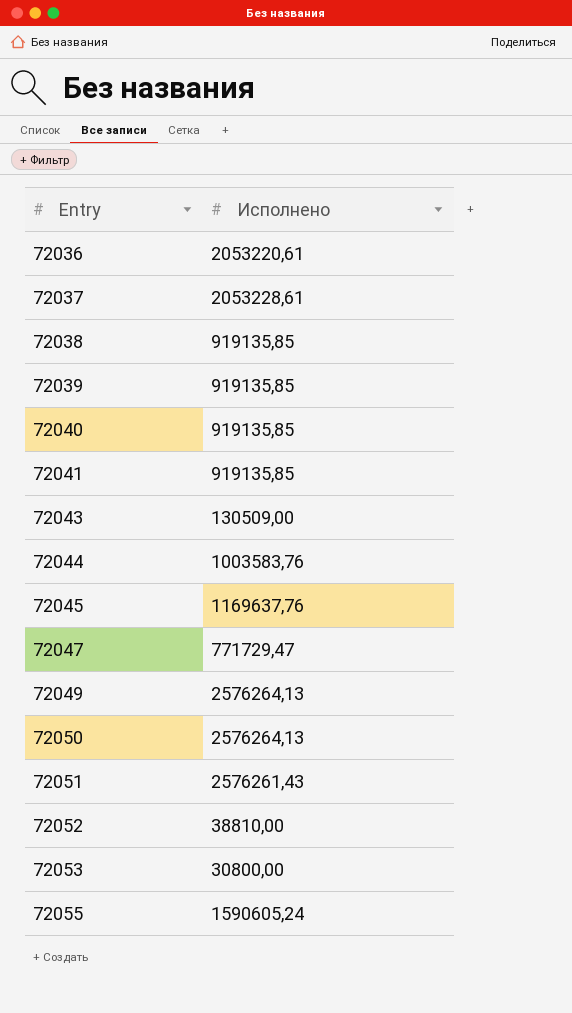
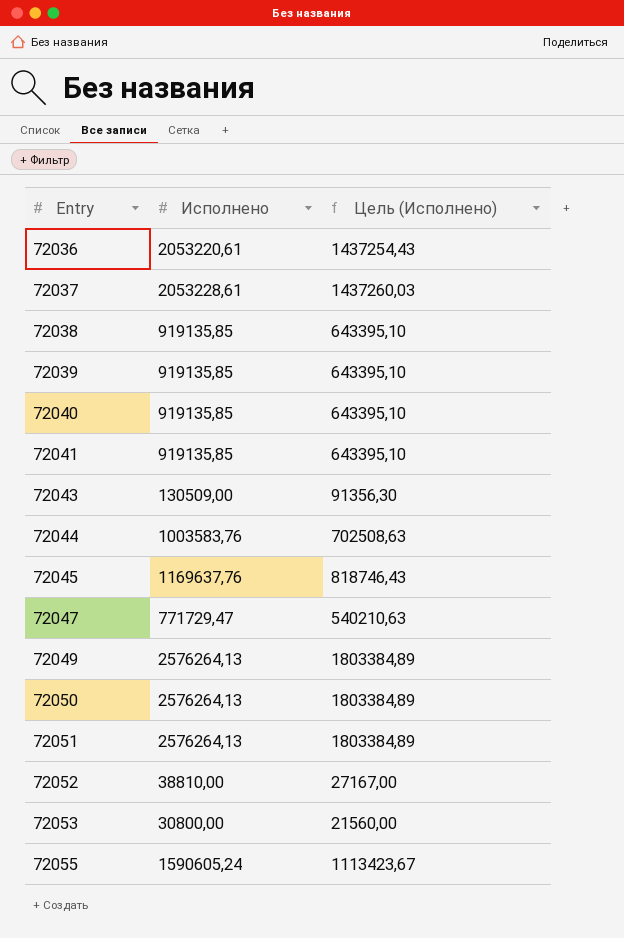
column Цель (Исполнено) | formula: none -> [Исполнено] * 0,7
72051 | Исполнено: 2576261,43 -> 2576264,13

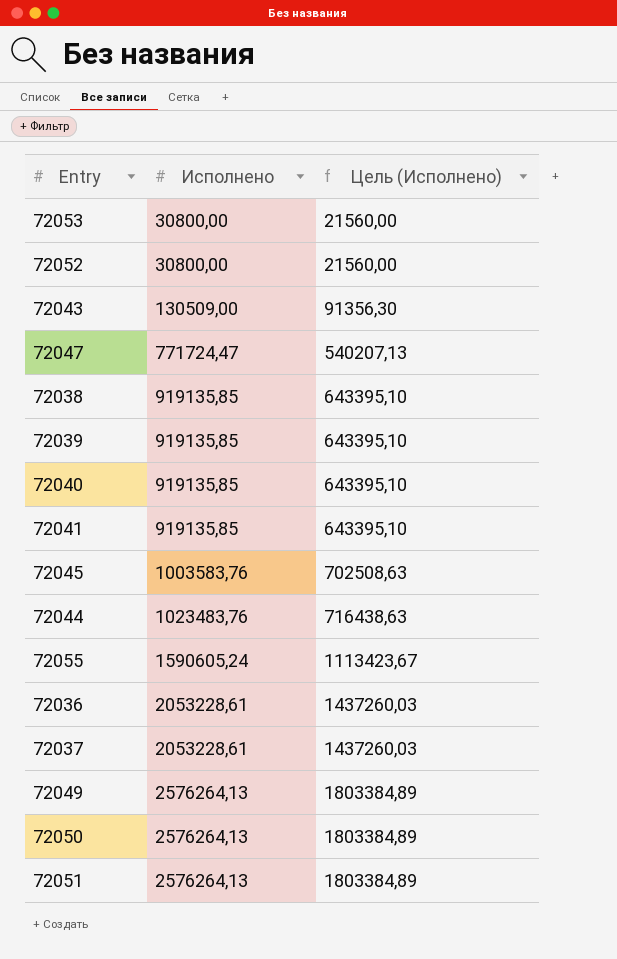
row order: Entry ascending -> Исполнено ascending
72052 | Исполнено: 38810,00 -> 30800,00
72052 | Цель (Исполнено): 27167,00 -> 21560,00
72047 | Исполнено: 771729,47 -> 771724,47
72047 | Цель (Исполнено): 540210,63 -> 540207,13
72045 | Исполнено: 1169637,76 -> 1003583,76
72045 | Цель (Исполнено): 818746,43 -> 702508,63
72044 | Исполнено: 1003583,76 -> 1023483,76
72044 | Цель (Исполнено): 702508,63 -> 716438,63
72036 | Исполнено: 2053220,61 -> 2053228,61
72036 | Цель (Исполнено): 1437254,43 -> 1437260,03

